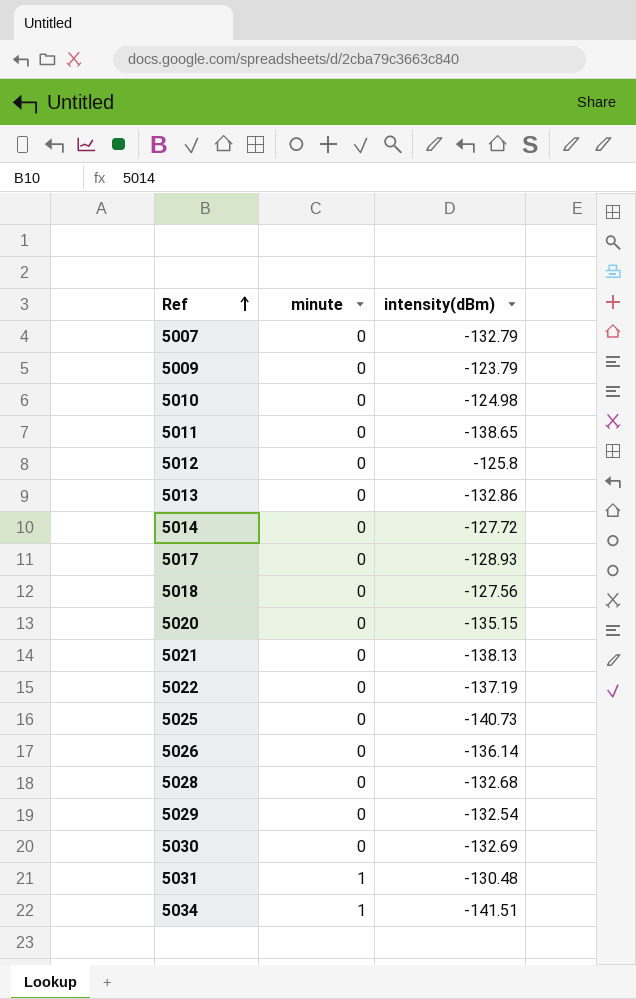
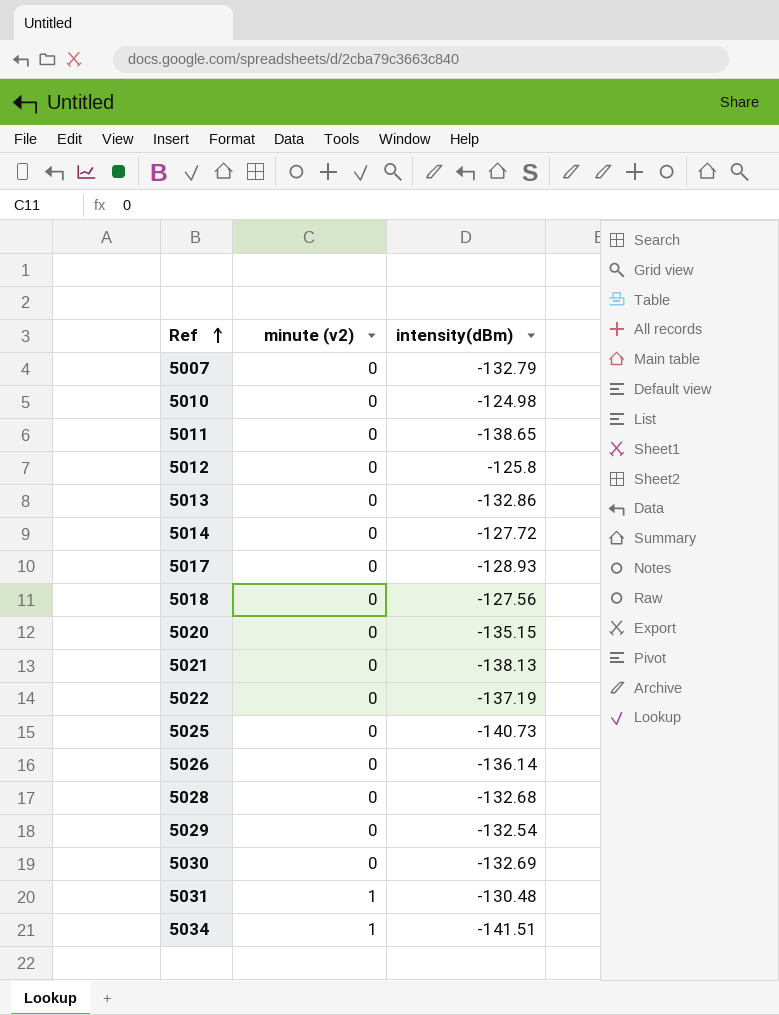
column name: minute -> minute (v2)
row 5009: 0 | -123.79 -> none

